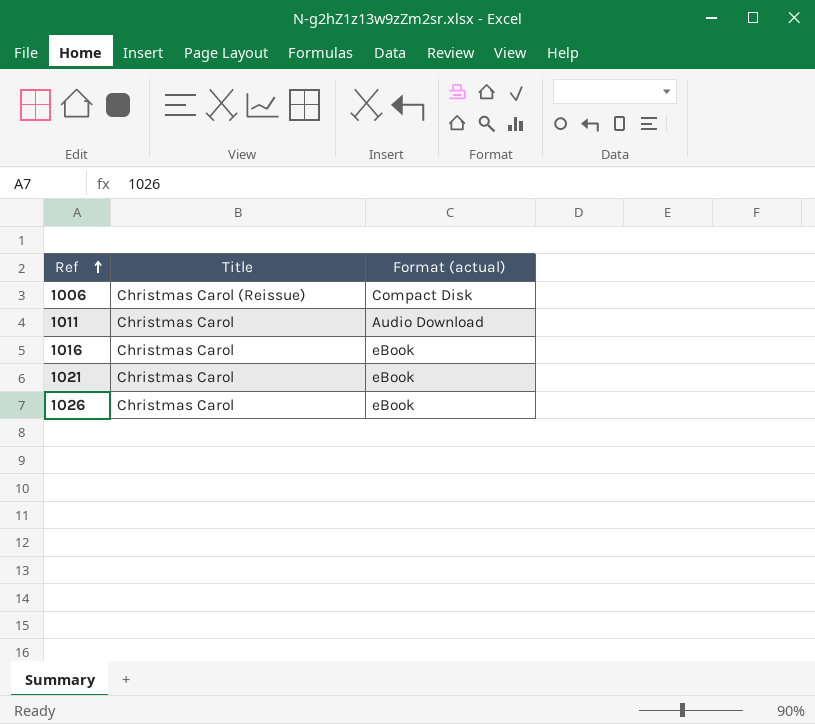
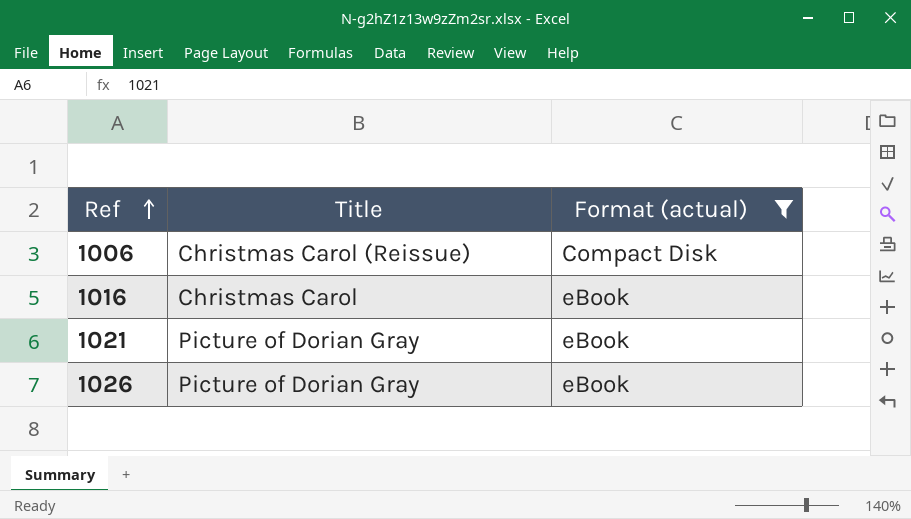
filter: none -> Format (actual) != Audio Download
1021 | Title: Christmas Carol -> Picture of Dorian Gray
1026 | Title: Christmas Carol -> Picture of Dorian Gray

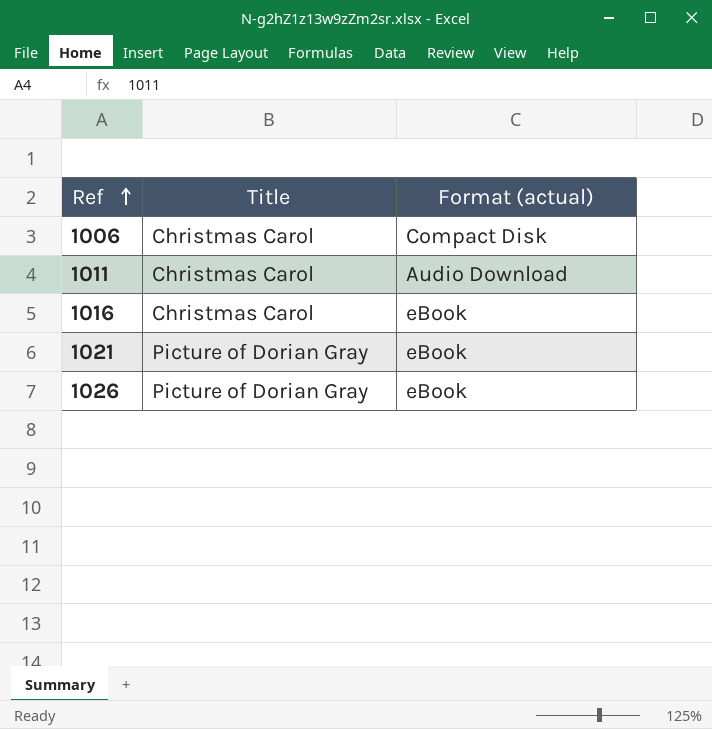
filter: Format (actual) != Audio Download -> none
1006 | Title: Christmas Carol (Reissue) -> Christmas Carol

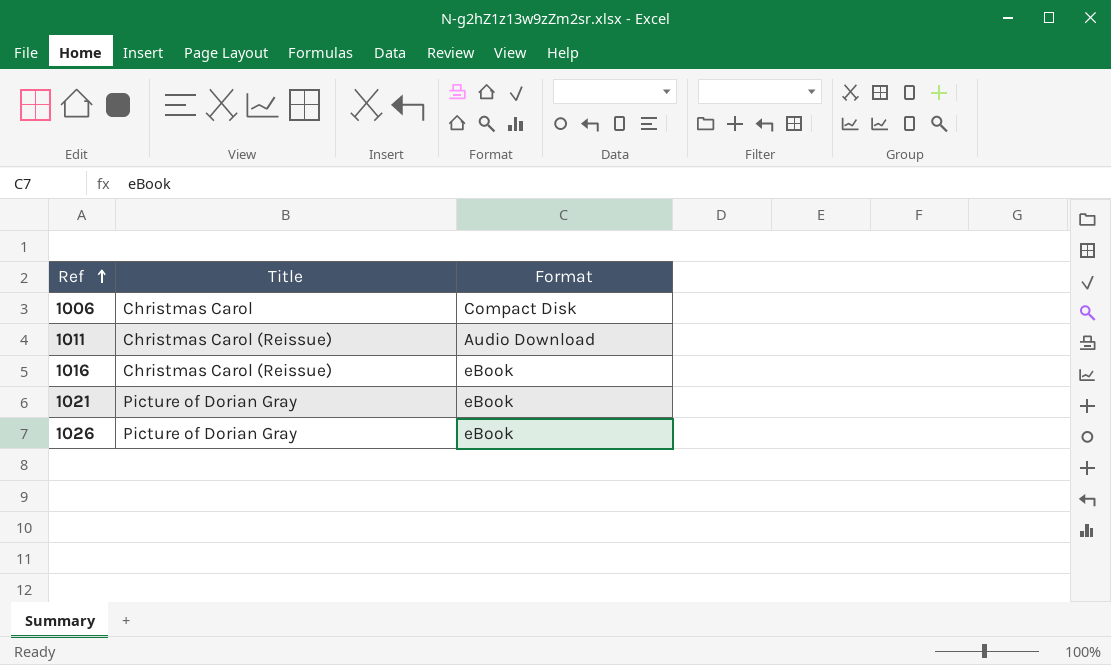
column name: Format (actual) -> Format
1011 | Title: Christmas Carol -> Christmas Carol (Reissue)
1016 | Title: Christmas Carol -> Christmas Carol (Reissue)

